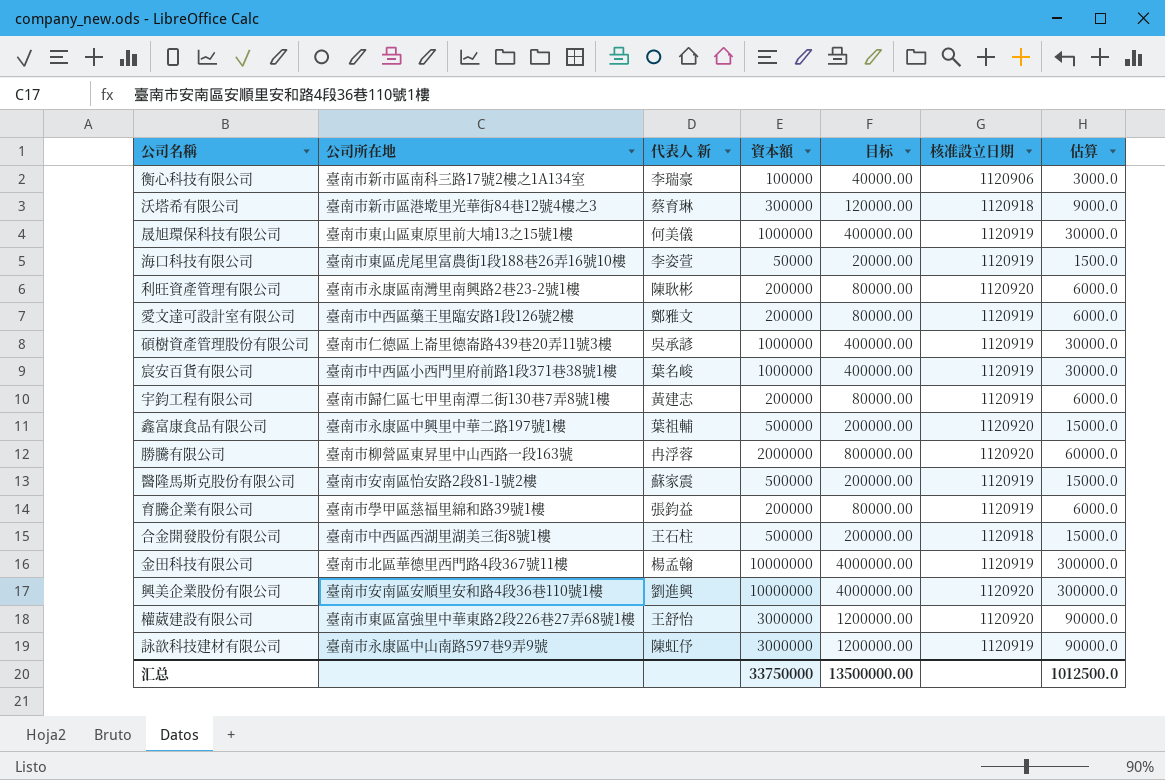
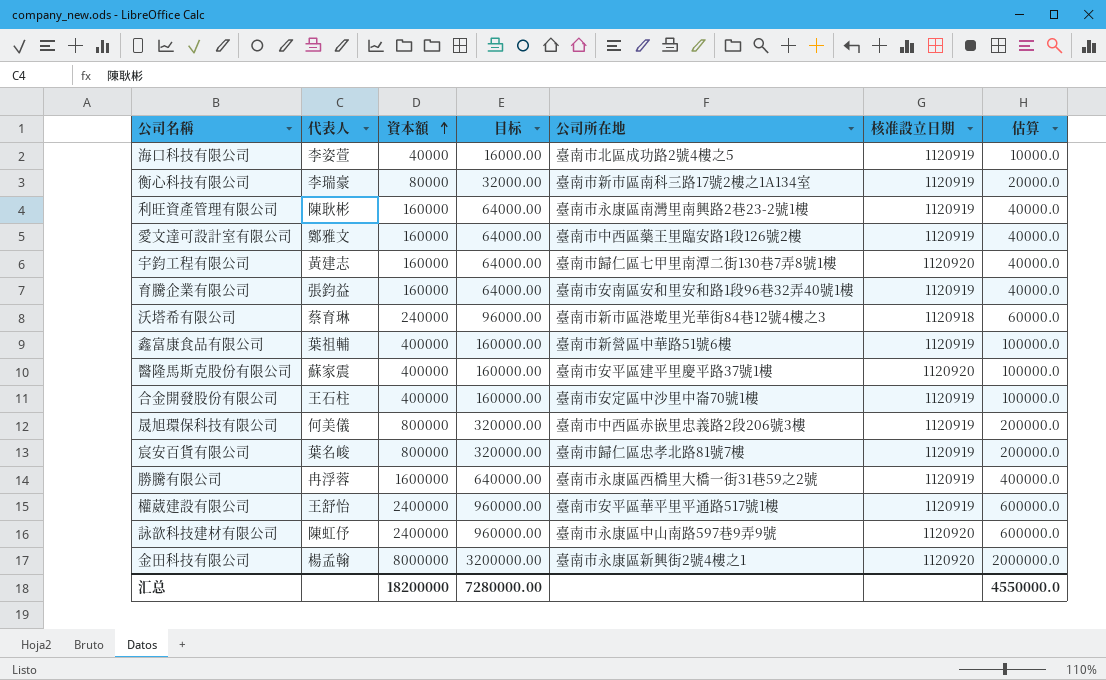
row order: none -> 資本額 ascending
column name: 代表人 新 -> 代表人
column 公司所在地 | position: 2 -> 5
column 估算 | formula: [資本額] * 0.03 -> [資本額] * 0.25
row 碩樹資產管理股份有限公司: 臺南市仁德區上崙里德崙路439巷20弄11號3樓 | 吳承諺 | 1000000 | 400000.00 | 1120919 | 30000.0 -> none
row 興美企業股份有限公司: 臺南市安南區安順里安和路4段36巷110號1樓 | 劉進興 | 10000000 | 4000000.00 | 1120920 | 300000.0 -> none
海口科技有限公司 | 資本額: 50000 -> 40000
海口科技有限公司 | 目标: 20000.00 -> 16000.00
海口科技有限公司 | 公司所在地: 臺南市東區虎尾里富農街1段188巷26弄16號10樓 -> 臺南市北區成功路2號4樓之5
衡心科技有限公司 | 資本額: 100000 -> 80000
衡心科技有限公司 | 目标: 40000.00 -> 32000.00
衡心科技有限公司 | 核准設立日期: 1120906 -> 1120919
利旺資產管理有限公司 | 資本額: 200000 -> 160000
利旺資產管理有限公司 | 目标: 80000.00 -> 64000.00
利旺資產管理有限公司 | 核准設立日期: 1120920 -> 1120919
愛文達可設計室有限公司 | 資本額: 200000 -> 160000
愛文達可設計室有限公司 | 目标: 80000.00 -> 64000.00
宇鈞工程有限公司 | 資本額: 200000 -> 160000
宇鈞工程有限公司 | 目标: 80000.00 -> 64000.00
宇鈞工程有限公司 | 核准設立日期: 1120919 -> 1120920
育騰企業有限公司 | 資本額: 200000 -> 160000
育騰企業有限公司 | 目标: 80000.00 -> 64000.00
育騰企業有限公司 | 公司所在地: 臺南市學甲區慈福里綿和路39號1樓 -> 臺南市安南區安和里安和路1段96巷32弄40號1樓
沃塔希有限公司 | 資本額: 300000 -> 240000
沃塔希有限公司 | 目标: 120000.00 -> 96000.00
鑫富康食品有限公司 | 資本額: 500000 -> 400000
鑫富康食品有限公司 | 目标: 200000.00 -> 160000.00
鑫富康食品有限公司 | 公司所在地: 臺南市永康區中興里中華二路197號1樓 -> 臺南市新營區中華路51號6樓
鑫富康食品有限公司 | 核准設立日期: 1120920 -> 1120919
醫隆馬斯克股份有限公司 | 資本額: 500000 -> 400000
醫隆馬斯克股份有限公司 | 目标: 200000.00 -> 160000.00
醫隆馬斯克股份有限公司 | 公司所在地: 臺南市安南區怡安路2段81-1號2樓 -> 臺南市安平區建平里慶平路37號1樓
醫隆馬斯克股份有限公司 | 核准設立日期: 1120919 -> 1120920
合金開發股份有限公司 | 資本額: 500000 -> 400000
合金開發股份有限公司 | 目标: 200000.00 -> 160000.00
合金開發股份有限公司 | 公司所在地: 臺南市中西區西湖里湖美三街8號1樓 -> 臺南市安定區中沙里中崙70號1樓
合金開發股份有限公司 | 核准設立日期: 1120918 -> 1120919
晟旭環保科技有限公司 | 資本額: 1000000 -> 800000
晟旭環保科技有限公司 | 目标: 400000.00 -> 320000.00
晟旭環保科技有限公司 | 公司所在地: 臺南市東山區東原里前大埔13之15號1樓 -> 臺南市中西區赤嵌里忠義路2段206號3樓
宸安百貨有限公司 | 資本額: 1000000 -> 800000
宸安百貨有限公司 | 目标: 400000.00 -> 320000.00
宸安百貨有限公司 | 公司所在地: 臺南市中西區小西門里府前路1段371巷38號1樓 -> 臺南市歸仁區忠孝北路81號7樓
勝騰有限公司 | 資本額: 2000000 -> 1600000
勝騰有限公司 | 目标: 800000.00 -> 640000.00
勝騰有限公司 | 公司所在地: 臺南市柳營區東昇里中山西路一段163號 -> 臺南市永康區西橋里大橋一街31巷59之2號
勝騰有限公司 | 核准設立日期: 1120920 -> 1120919
權葳建設有限公司 | 資本額: 3000000 -> 2400000
權葳建設有限公司 | 目标: 1200000.00 -> 960000.00
權葳建設有限公司 | 公司所在地: 臺南市東區富強里中華東路2段226巷27弄68號1樓 -> 臺南市安平區華平里平通路517號1樓
權葳建設有限公司 | 核准設立日期: 1120920 -> 1120919
詠歆科技建材有限公司 | 資本額: 3000000 -> 2400000
詠歆科技建材有限公司 | 目标: 1200000.00 -> 960000.00
詠歆科技建材有限公司 | 核准設立日期: 1120919 -> 1120920
金田科技有限公司 | 資本額: 10000000 -> 8000000
金田科技有限公司 | 目标: 4000000.00 -> 3200000.00
金田科技有限公司 | 公司所在地: 臺南市北區華德里西門路4段367號11樓 -> 臺南市永康區新興街2號4樓之1
金田科技有限公司 | 核准設立日期: 1120919 -> 1120920
汇总 | 資本額: 33750000 -> 18200000
汇总 | 目标: 13500000.00 -> 7280000.00
汇总 | 估算: 1012500.0 -> 4550000.0

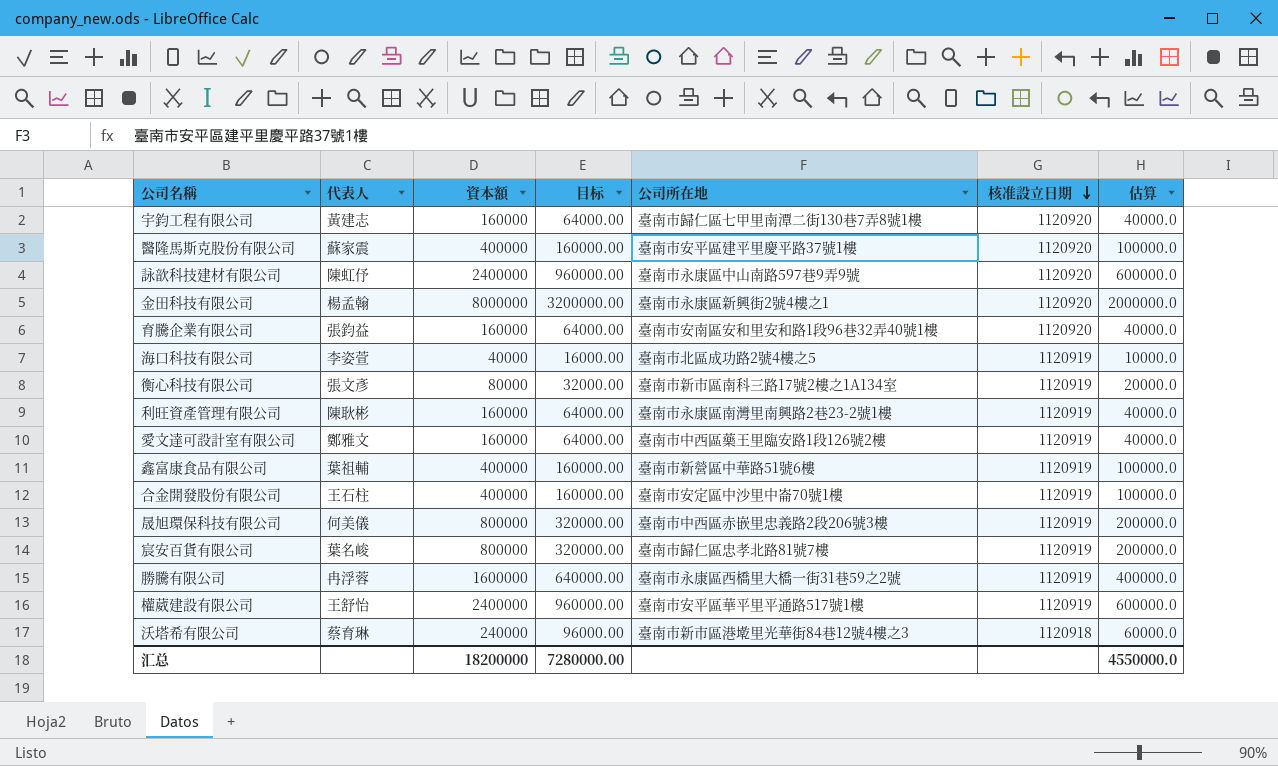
row order: 資本額 ascending -> 核准設立日期 descending
育騰企業有限公司 | 核准設立日期: 1120919 -> 1120920
衡心科技有限公司 | 代表人: 李瑞豪 -> 張文彥

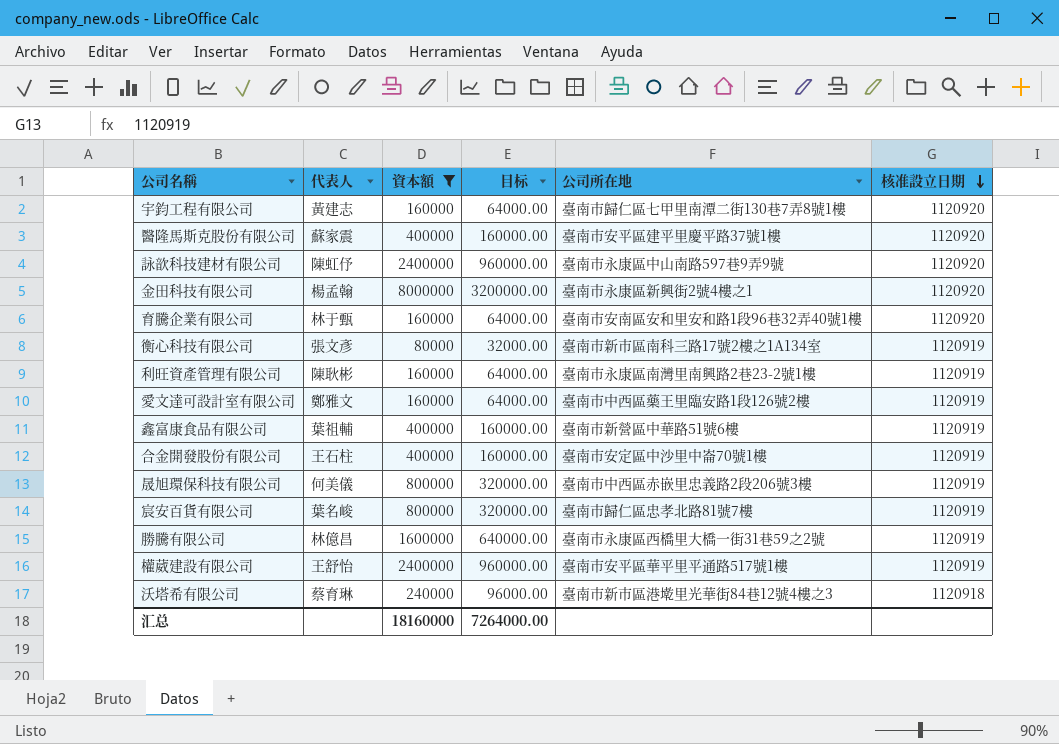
filter: none -> 資本額 != 40000
column 估算 | formula: [資本額] * 0.25 -> none
育騰企業有限公司 | 代表人: 張鈞益 -> 林于甄
勝騰有限公司 | 代表人: 冉浮蓉 -> 林億昌
汇总 | 資本額: 18200000 -> 18160000
汇总 | 目标: 7280000.00 -> 7264000.00

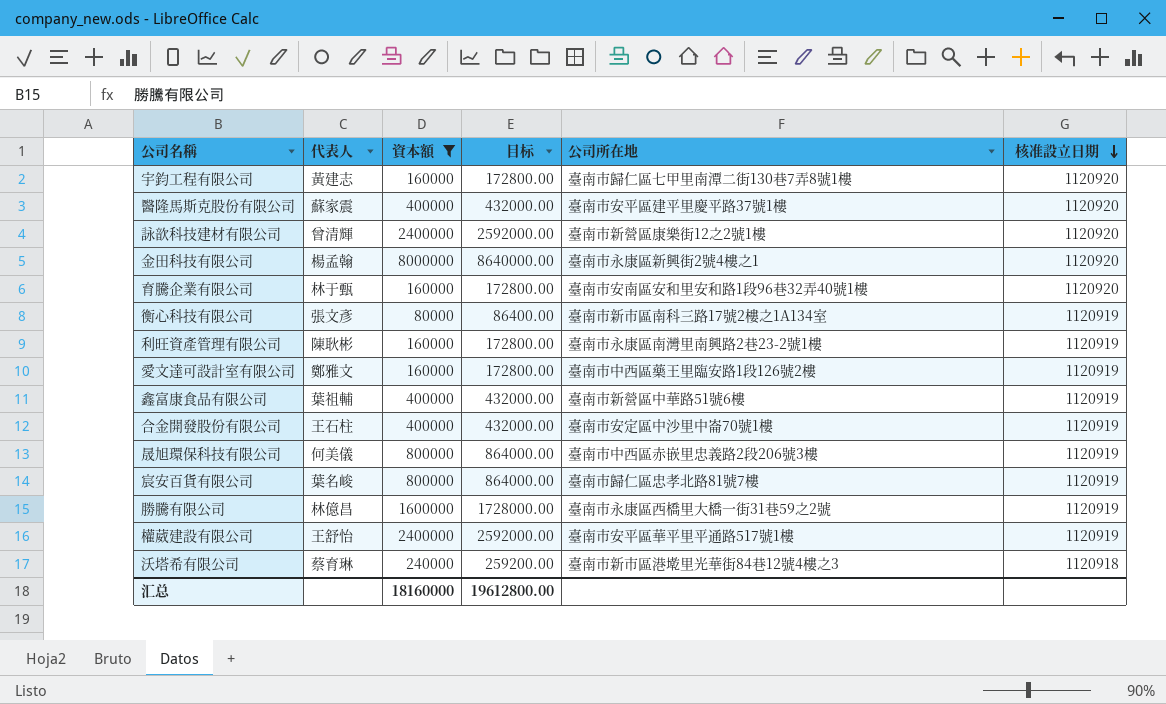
column 目标 | formula: [資本額] * 0.4 -> [資本額] * 1.08
詠歆科技建材有限公司 | 代表人: 陳虹伃 -> 曾清輝
詠歆科技建材有限公司 | 公司所在地: 臺南市永康區中山南路597巷9弄9號 -> 臺南市新營區康樂街12之2號1樓
汇总 | 目标: 7264000.00 -> 19612800.00

